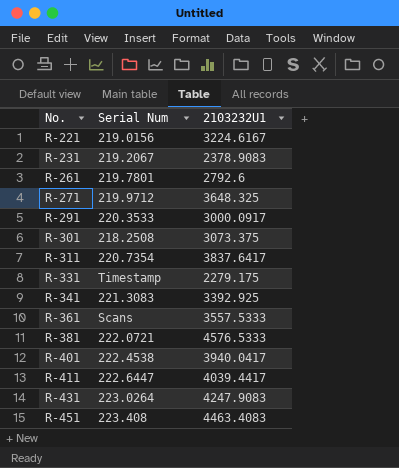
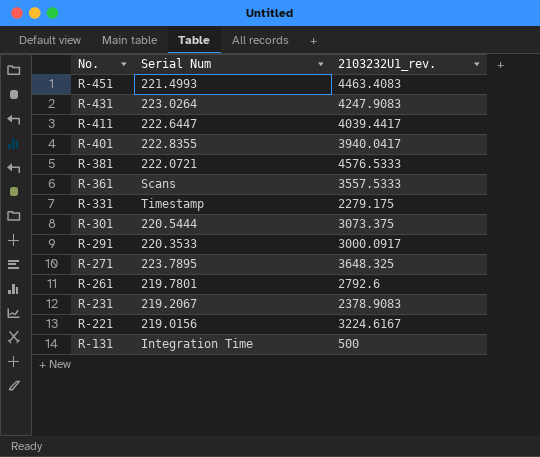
row order: No. ascending -> No. descending
column name: 2103232U1 -> 2103232U1_rev.
row R-311: 220.7354 | 3837.6417 -> none
row R-341: 221.3083 | 3392.925 -> none
R-451 | Serial Num: 223.408 -> 221.4993
R-401 | Serial Num: 222.4538 -> 222.8355
R-301 | Serial Num: 218.2508 -> 220.5444
R-271 | Serial Num: 219.9712 -> 223.7895
row R-131: none -> Integration Time | 500

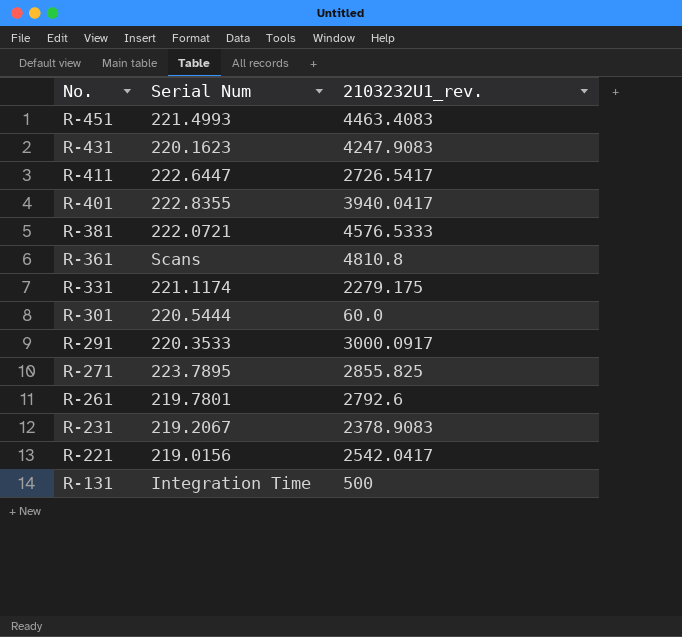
R-431 | Serial Num: 223.0264 -> 220.1623
R-411 | 2103232U1_rev.: 4039.4417 -> 2726.5417
R-361 | 2103232U1_rev.: 3557.5333 -> 4810.8
R-331 | Serial Num: Timestamp -> 221.1174
R-301 | 2103232U1_rev.: 3073.375 -> 60.0
R-271 | 2103232U1_rev.: 3648.325 -> 2855.825
R-221 | 2103232U1_rev.: 3224.6167 -> 2542.0417

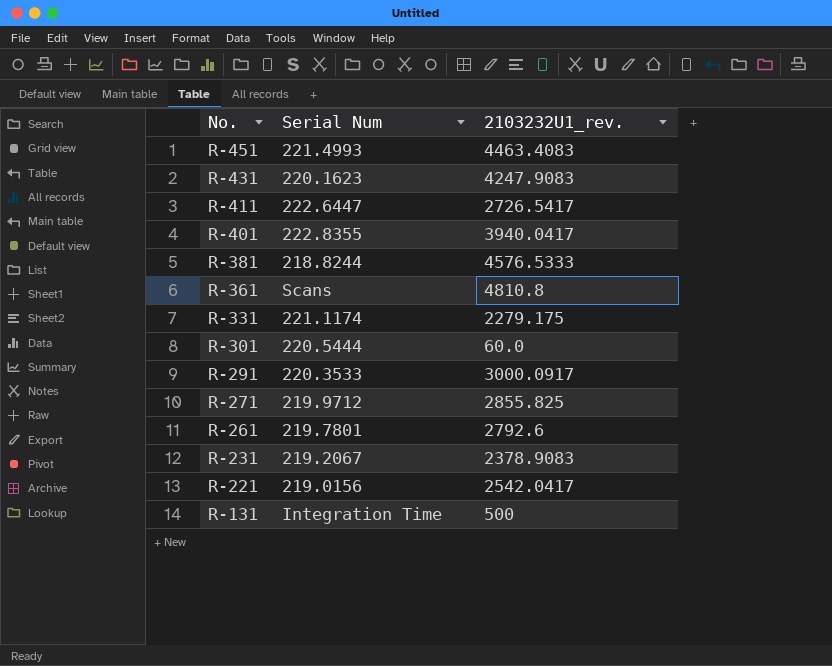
R-381 | Serial Num: 222.0721 -> 218.8244
R-271 | Serial Num: 223.7895 -> 219.9712

